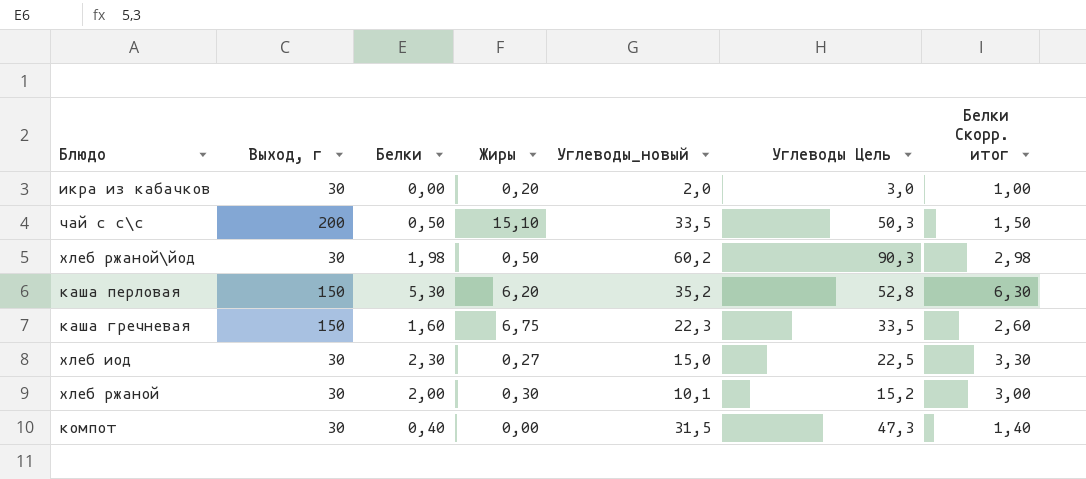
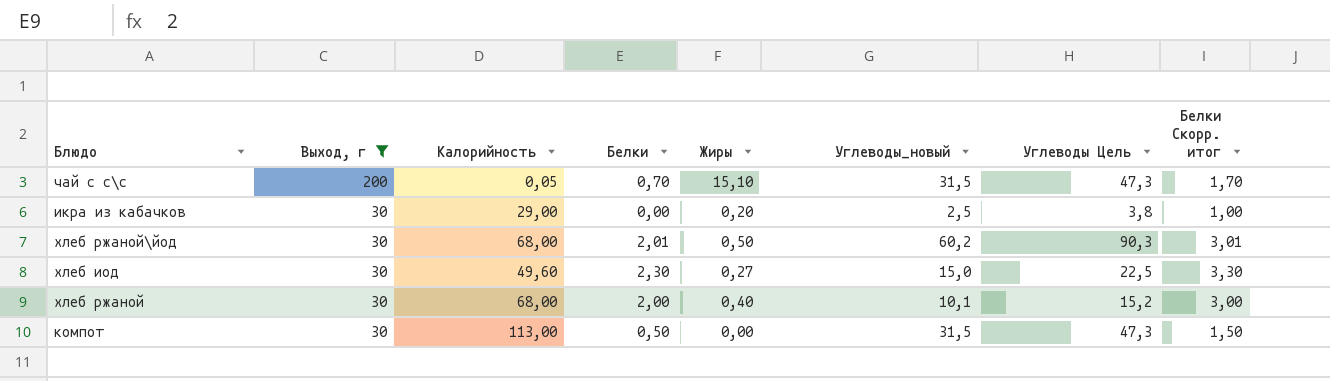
filter: none -> Выход, г != 150
row order: none -> Выход, г descending
column Калорийность | position: none -> 3
чай с с\с | Белки: 0,50 -> 0,70
чай с с\с | Углеводы_новый: 33,5 -> 31,5
чай с с\с | Углеводы Цель: 50,3 -> 47,3
чай с с\с | Белки Скорр. итог: 1,50 -> 1,70
икра из кабачков | Углеводы_новый: 2,0 -> 2,5
икра из кабачков | Углеводы Цель: 3,0 -> 3,8
хлеб ржаной\йод | Белки: 1,98 -> 2,01
хлеб ржаной\йод | Белки Скорр. итог: 2,98 -> 3,01
хлеб ржаной | Жиры: 0,30 -> 0,40
компот | Белки: 0,40 -> 0,50
компот | Белки Скорр. итог: 1,40 -> 1,50

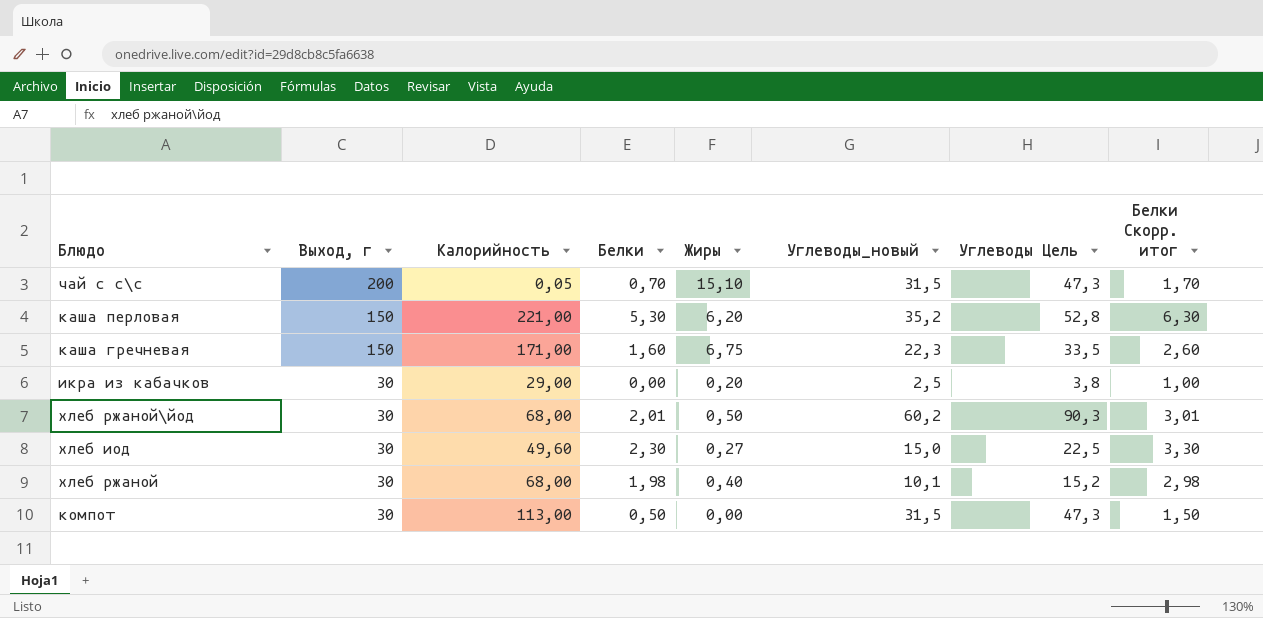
filter: Выход, г != 150 -> none
хлеб ржаной | Белки: 2,00 -> 1,98
хлеб ржаной | Белки Скорр. итог: 3,00 -> 2,98

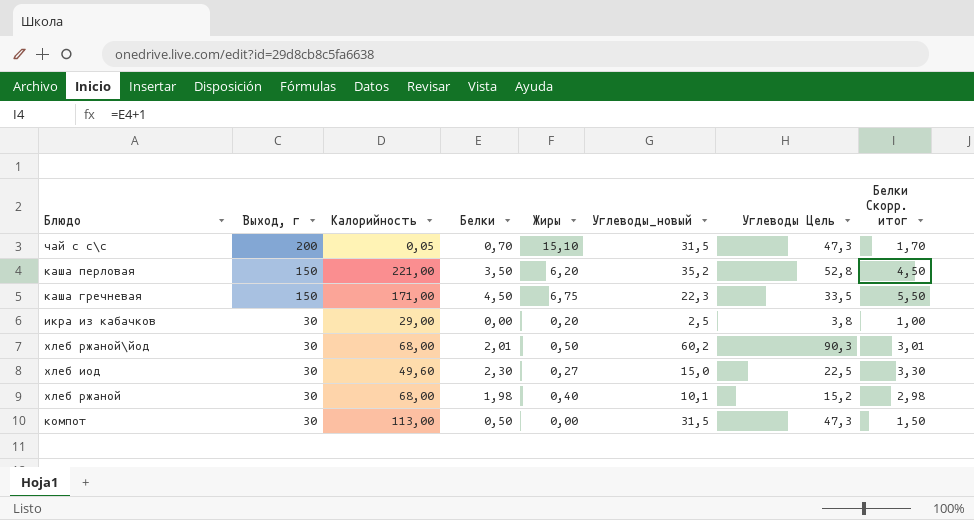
каша перловая | Белки: 5,30 -> 3,50
каша перловая | Белки Скорр. итог: 6,30 -> 4,50
каша гречневая | Белки: 1,60 -> 4,50
каша гречневая | Белки Скорр. итог: 2,60 -> 5,50

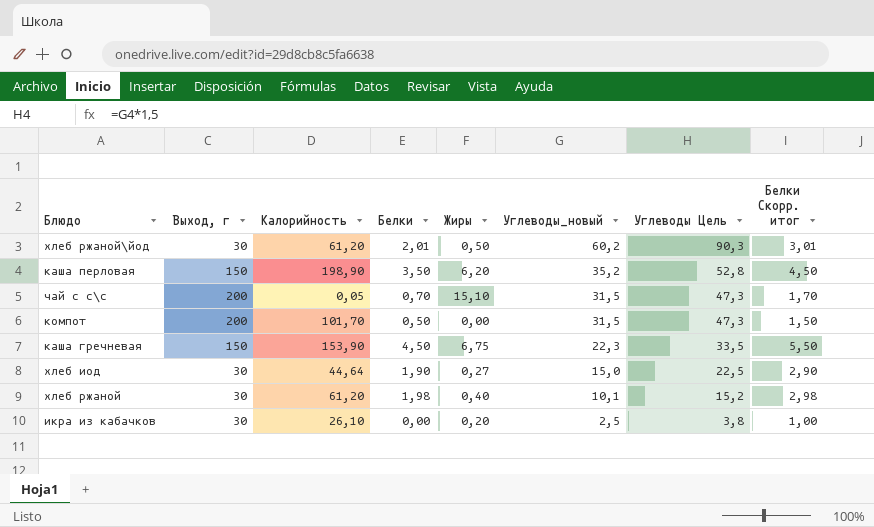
row order: Выход, г descending -> Углеводы_новый descending
хлеб ржаной\йод | Калорийность: 68,00 -> 61,20
каша перловая | Калорийность: 221,00 -> 198,90
компот | Выход, г: 30 -> 200
компот | Калорийность: 113,00 -> 101,70
каша гречневая | Калорийность: 171,00 -> 153,90
хлеб иод | Калорийность: 49,60 -> 44,64
хлеб иод | Белки: 2,30 -> 1,90
хлеб иод | Белки Скорр. итог: 3,30 -> 2,90
хлеб ржаной | Калорийность: 68,00 -> 61,20
икра из кабачков | Калорийность: 29,00 -> 26,10

